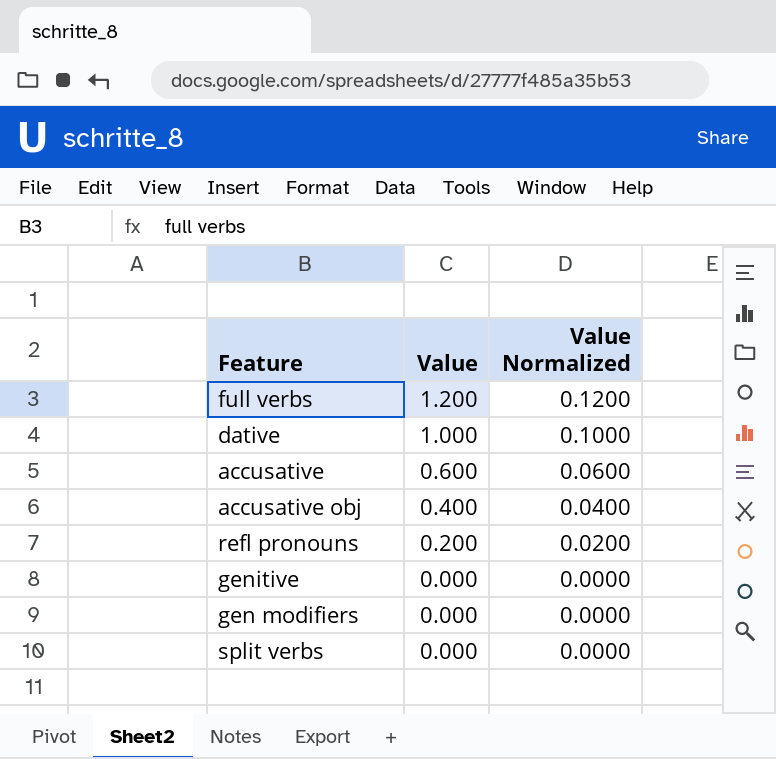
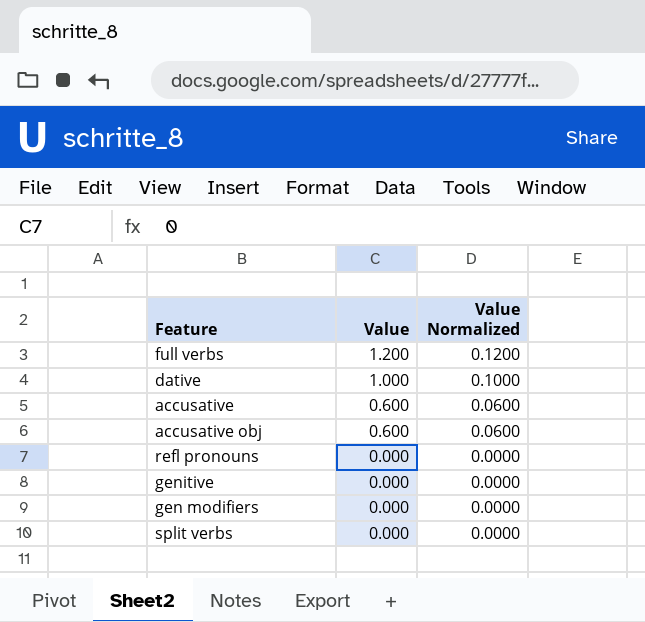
accusative obj | Value: 0.400 -> 0.600
accusative obj | Value Normalized: 0.0400 -> 0.0600
refl pronouns | Value: 0.200 -> 0.000
refl pronouns | Value Normalized: 0.0200 -> 0.0000

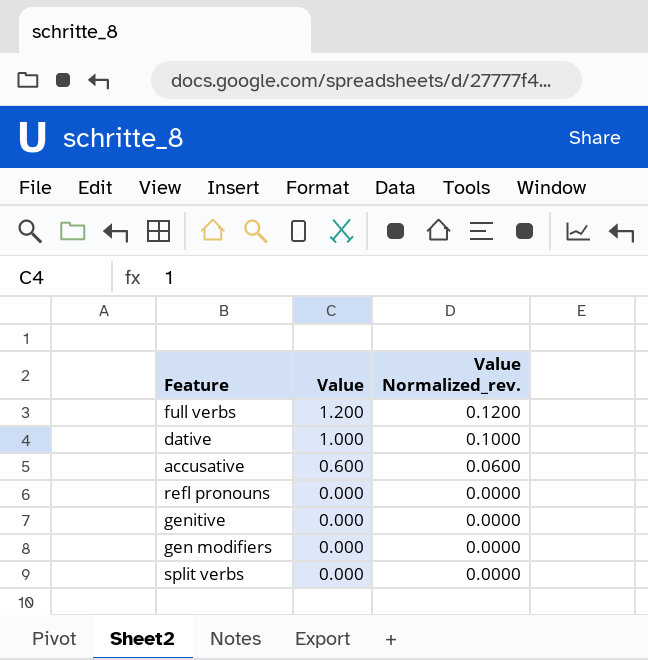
column name: Value Normalized -> Value Normalized_rev.
row accusative obj: 0.600 | 0.0600 -> none

